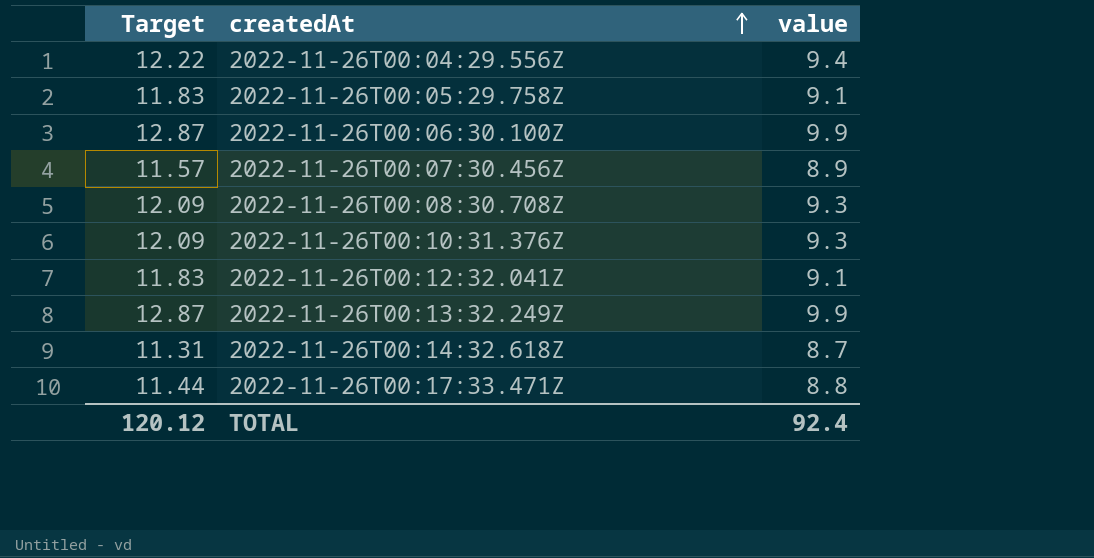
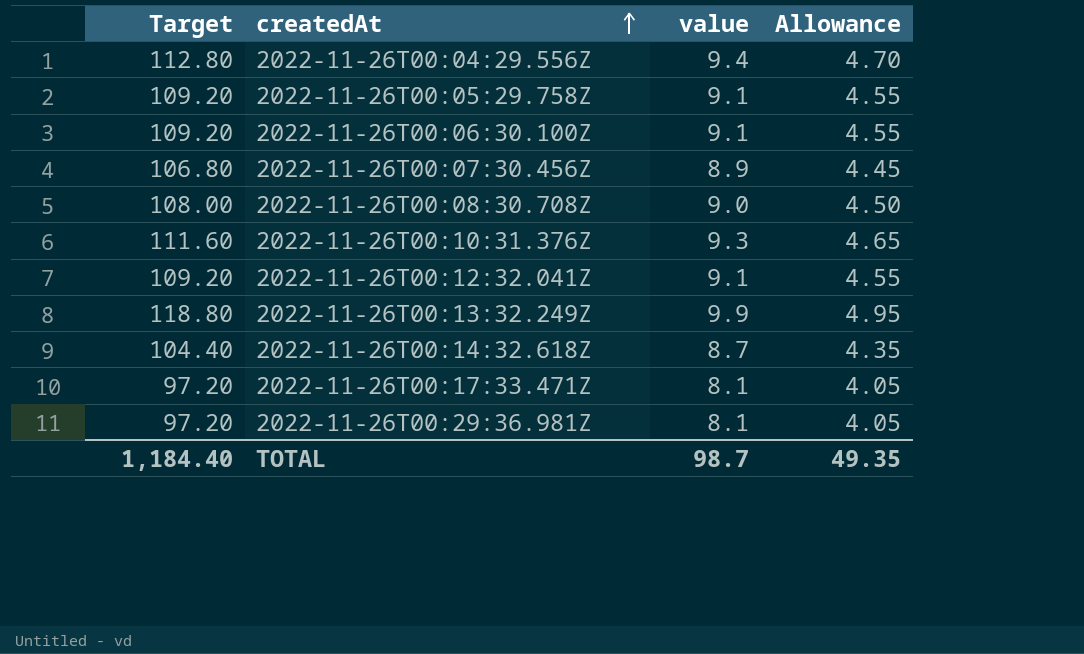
column Target | formula: [value] * 1.3 -> [value] * 12
column Allowance | formula: none -> [value] * 0.5
2022-11-26T00:06:30.100Z | value: 9.9 -> 9.1
2022-11-26T00:08:30.708Z | value: 9.3 -> 9.0
2022-11-26T00:17:33.471Z | value: 8.8 -> 8.1
row 2022-11-26T00:29:36.981Z: none -> 97.20 | 8.1 | 4.05
TOTAL | Target: 120.12 -> 1,184.40
TOTAL | value: 92.4 -> 98.7

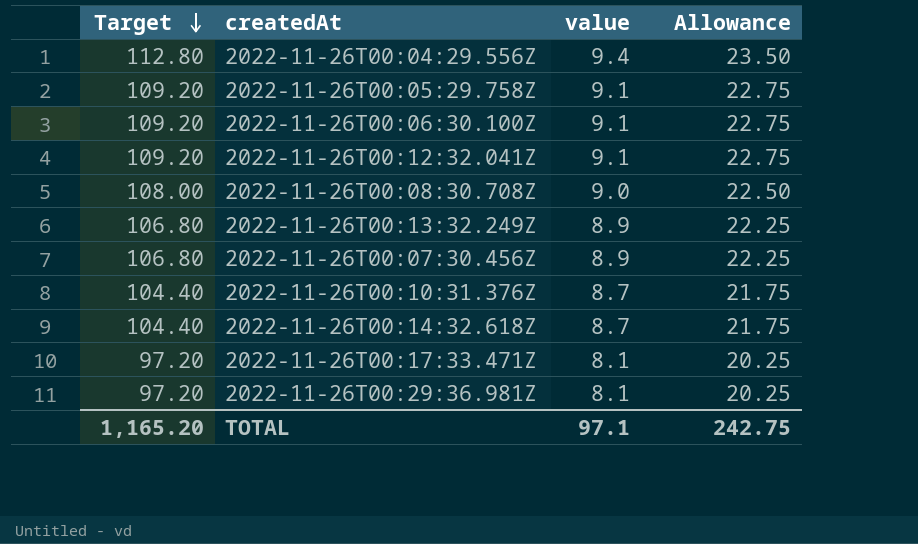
row order: createdAt ascending -> Target descending
column Allowance | formula: [value] * 0.5 -> [value] * 2.5
2022-11-26T00:13:32.249Z | Target: 118.80 -> 106.80
2022-11-26T00:13:32.249Z | value: 9.9 -> 8.9
2022-11-26T00:10:31.376Z | Target: 111.60 -> 104.40
2022-11-26T00:10:31.376Z | value: 9.3 -> 8.7
TOTAL | Target: 1,184.40 -> 1,165.20
TOTAL | value: 98.7 -> 97.1
TOTAL | Allowance: 49.35 -> 242.75

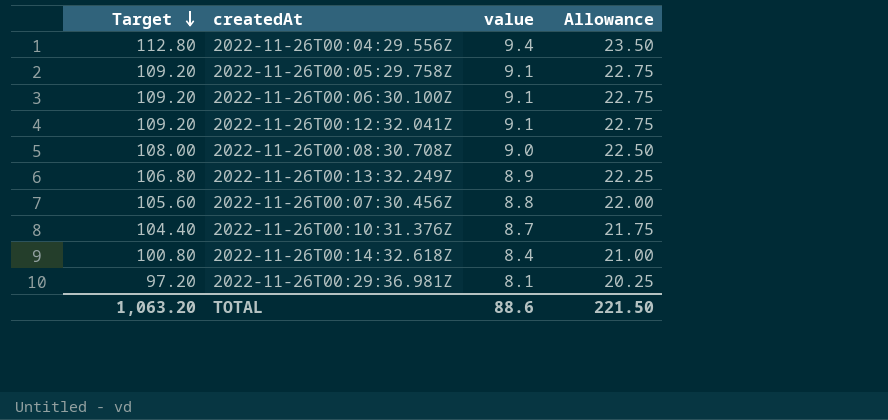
row 2022-11-26T00:17:33.471Z: 97.20 | 8.1 | 20.25 -> none
2022-11-26T00:07:30.456Z | Target: 106.80 -> 105.60
2022-11-26T00:07:30.456Z | value: 8.9 -> 8.8
2022-11-26T00:07:30.456Z | Allowance: 22.25 -> 22.00
2022-11-26T00:14:32.618Z | Target: 104.40 -> 100.80
2022-11-26T00:14:32.618Z | value: 8.7 -> 8.4
2022-11-26T00:14:32.618Z | Allowance: 21.75 -> 21.00
TOTAL | Target: 1,165.20 -> 1,063.20
TOTAL | value: 97.1 -> 88.6
TOTAL | Allowance: 242.75 -> 221.50

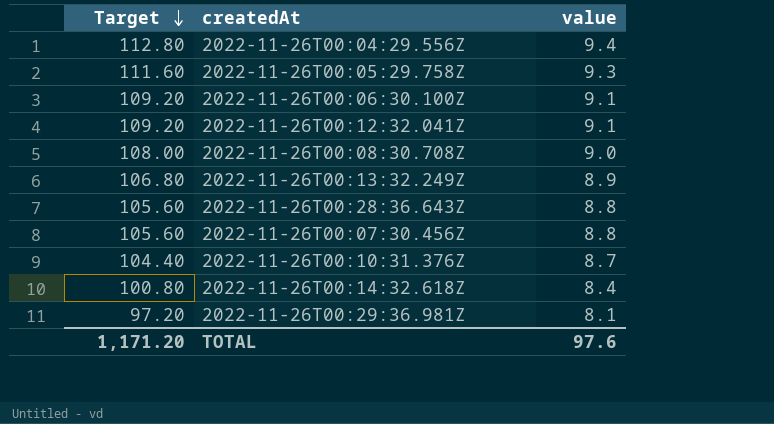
column Allowance | formula: [value] * 2.5 -> none
2022-11-26T00:05:29.758Z | Target: 109.20 -> 111.60
2022-11-26T00:05:29.758Z | value: 9.1 -> 9.3
row 2022-11-26T00:28:36.643Z: none -> 105.60 | 8.8
TOTAL | Target: 1,063.20 -> 1,171.20
TOTAL | value: 88.6 -> 97.6

